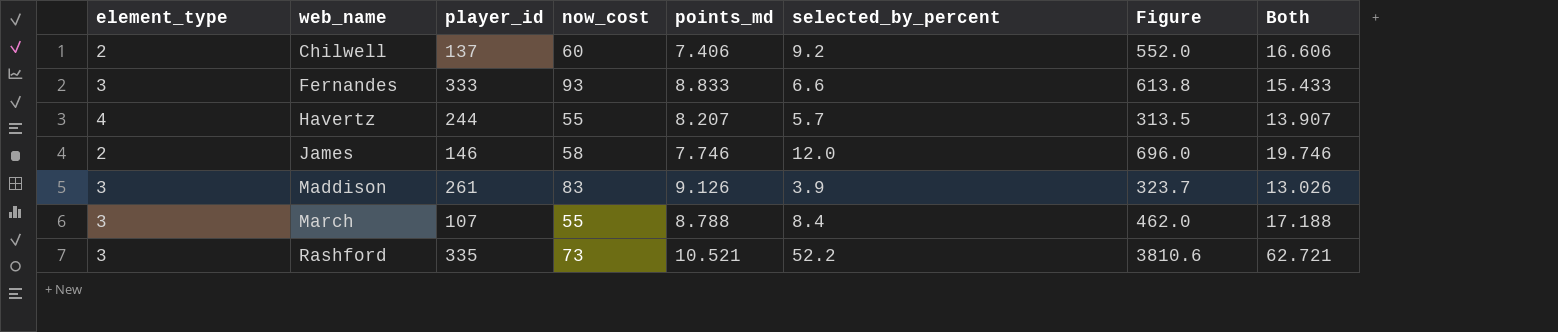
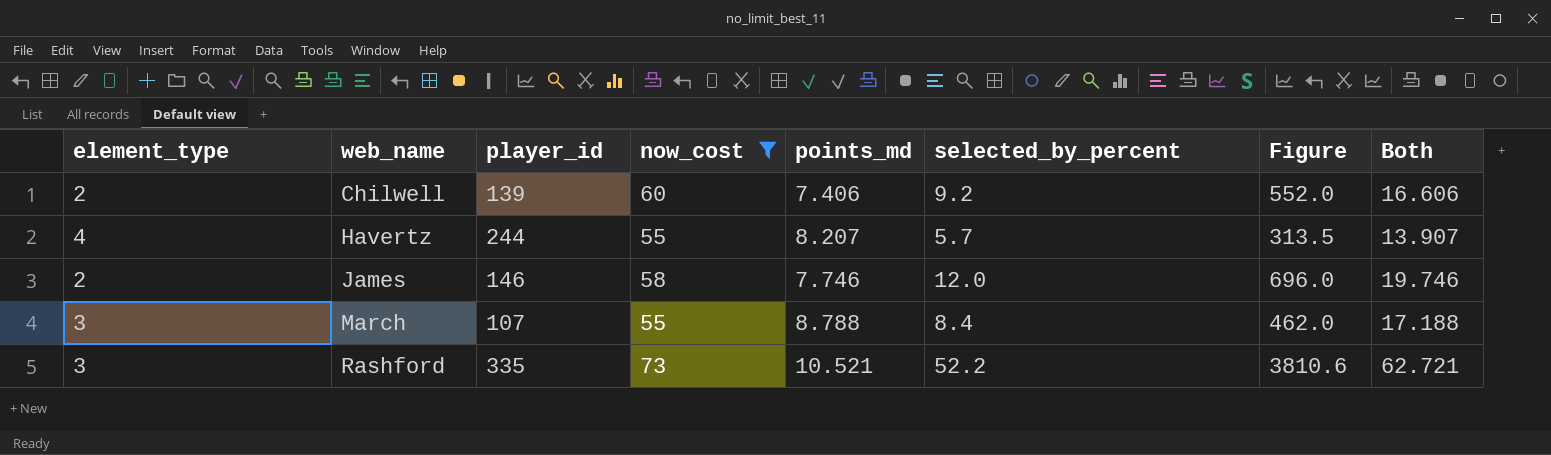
filter: none -> now_cost <= 73
Chilwell | player_id: 137 -> 139

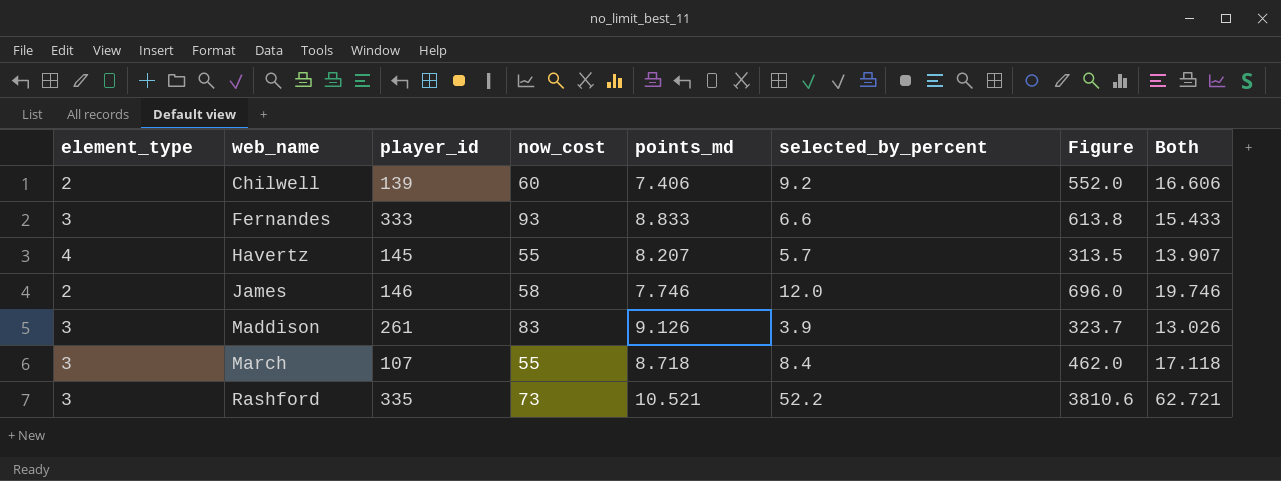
filter: now_cost <= 73 -> none
Havertz | player_id: 244 -> 145
March | points_md: 8.788 -> 8.718
March | Both: 17.188 -> 17.118

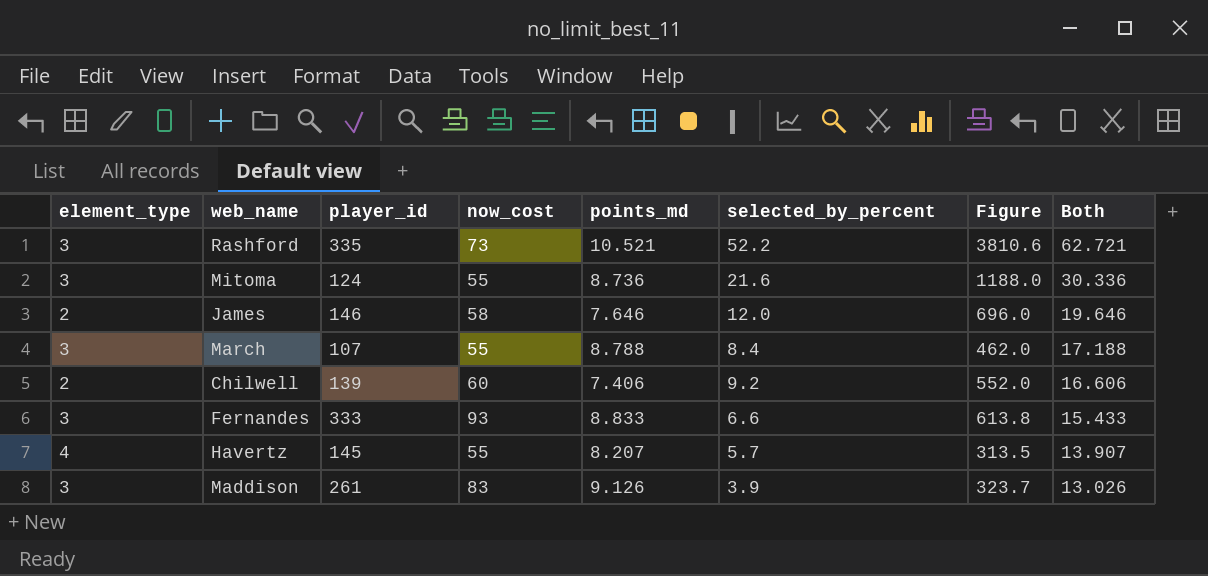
row order: web_name ascending -> Both descending
row Mitoma: none -> 3 | 124 | 55 | 8.736 | 21.6 | 1188.0 | 30.336
James | points_md: 7.746 -> 7.646
James | Both: 19.746 -> 19.646
March | points_md: 8.718 -> 8.788
March | Both: 17.118 -> 17.188

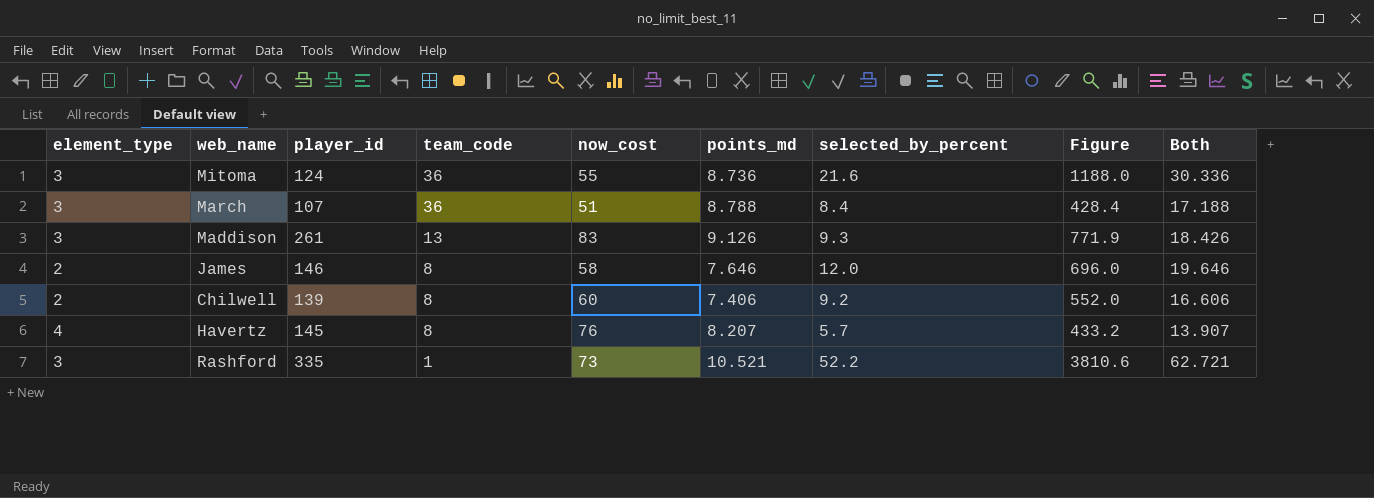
row order: Both descending -> team_code descending
column team_code | position: none -> 4
row Fernandes: 3 | 333 | 93 | 8.833 | 6.6 | 613.8 | 15.433 -> none
March | now_cost: 55 -> 51
March | Figure: 462.0 -> 428.4
Maddison | selected_by_percent: 3.9 -> 9.3
Maddison | Figure: 323.7 -> 771.9
Maddison | Both: 13.026 -> 18.426
Havertz | now_cost: 55 -> 76
Havertz | Figure: 313.5 -> 433.2

